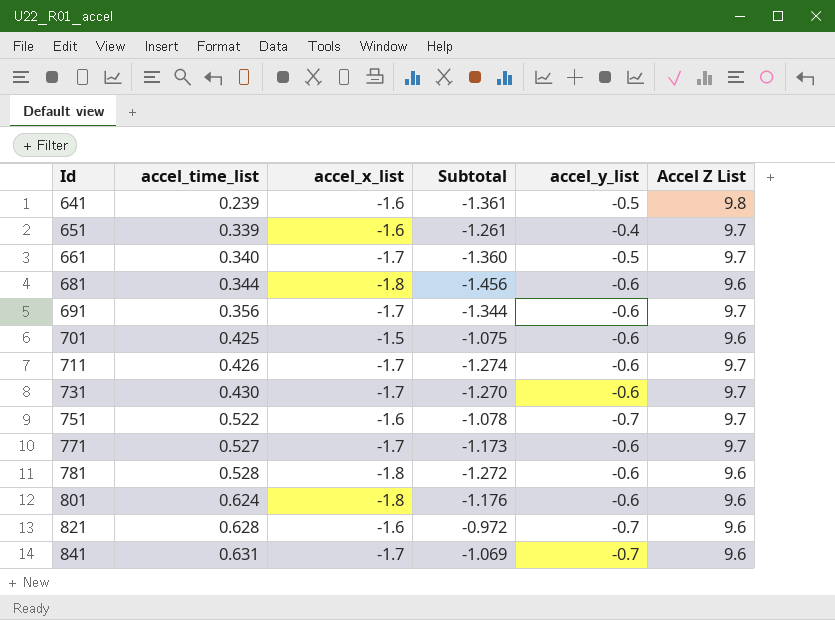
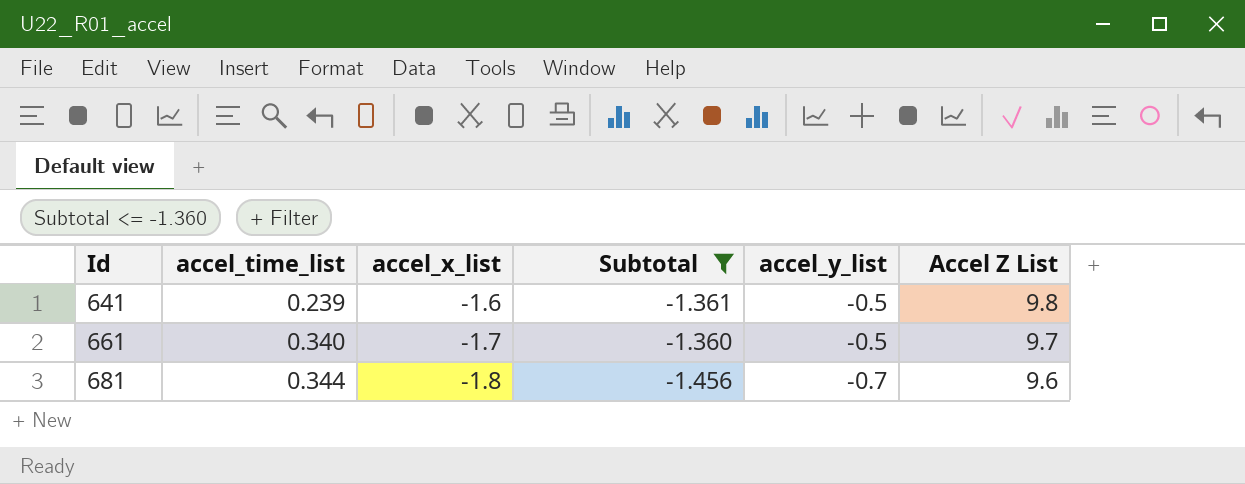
filter: none -> Subtotal <= -1.360
681 | accel_y_list: -0.6 -> -0.7

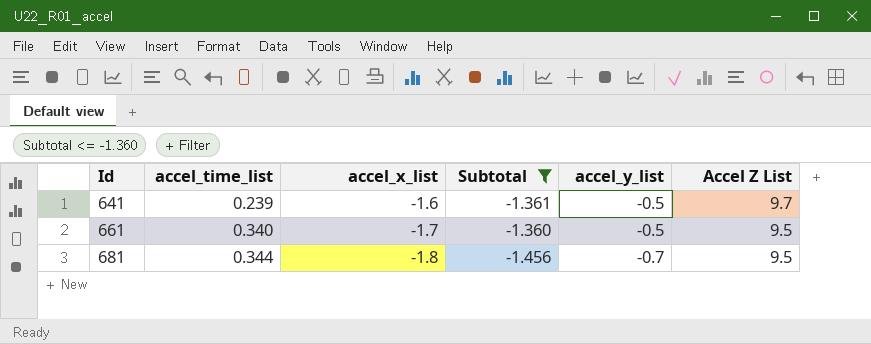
641 | Accel Z List: 9.8 -> 9.7
661 | Accel Z List: 9.7 -> 9.5
681 | Accel Z List: 9.6 -> 9.5

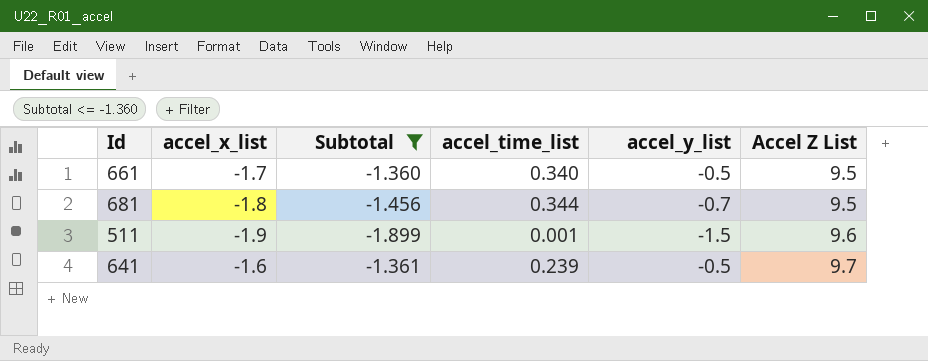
row order: Id ascending -> Accel Z List ascending
column accel_time_list | position: 2 -> 4
row 511: none -> -1.9 | -1.899 | 0.001 | -1.5 | 9.6

